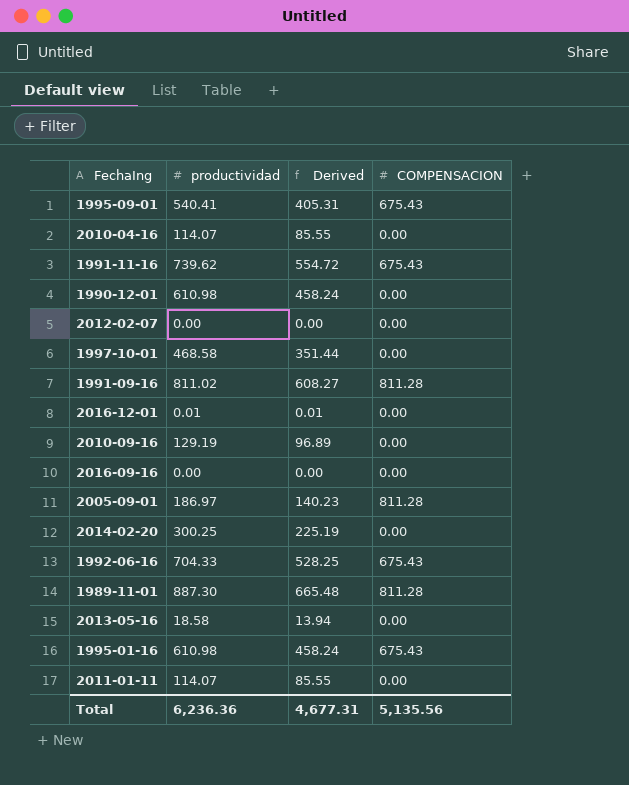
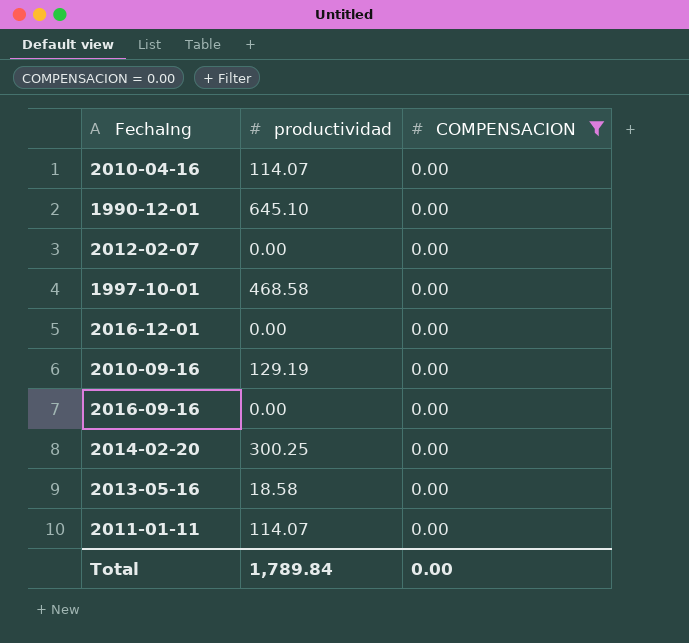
filter: none -> COMPENSACION = 0.00
column Derived | formula: [productividad] * 0.75 -> none
1990-12-01 | productividad: 610.98 -> 645.10
2016-12-01 | productividad: 0.01 -> 0.00
Total | productividad: 6,236.36 -> 1,789.84
Total | COMPENSACION: 5,135.56 -> 0.00

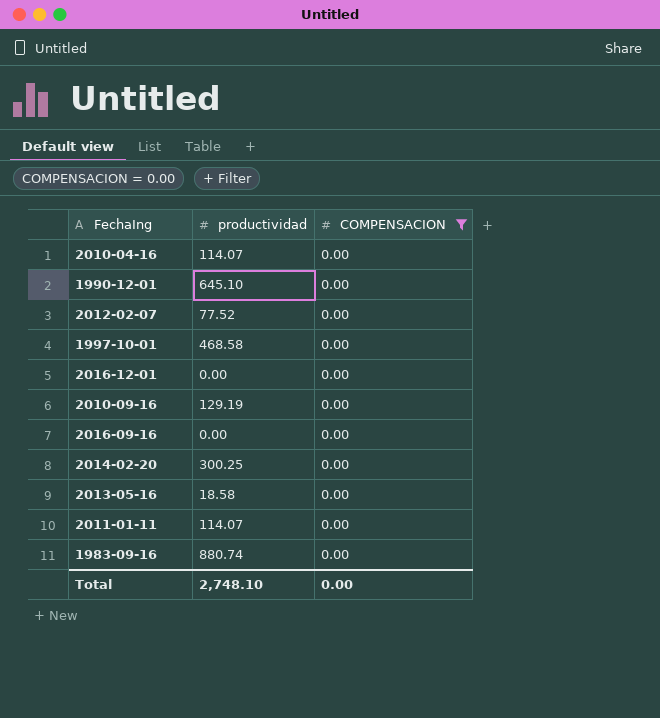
2012-02-07 | productividad: 0.00 -> 77.52
row 1983-09-16: none -> 880.74 | 0.00
Total | productividad: 1,789.84 -> 2,748.10

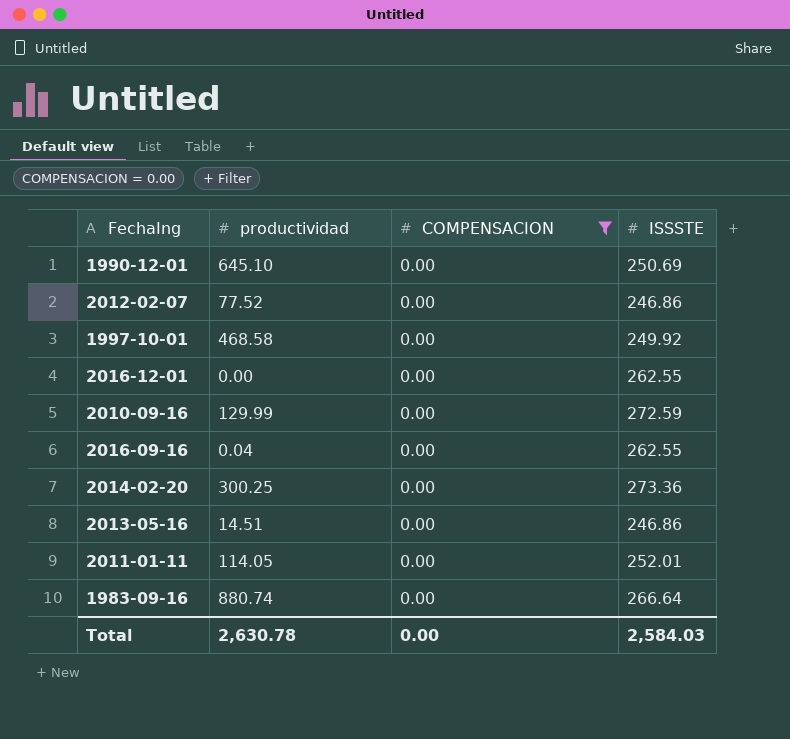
column ISSSTE | position: none -> 4
row 2010-04-16: 114.07 | 0.00 -> none
2010-09-16 | productividad: 129.19 -> 129.99
2016-09-16 | productividad: 0.00 -> 0.04
2013-05-16 | productividad: 18.58 -> 14.51
2011-01-11 | productividad: 114.07 -> 114.05
Total | productividad: 2,748.10 -> 2,630.78

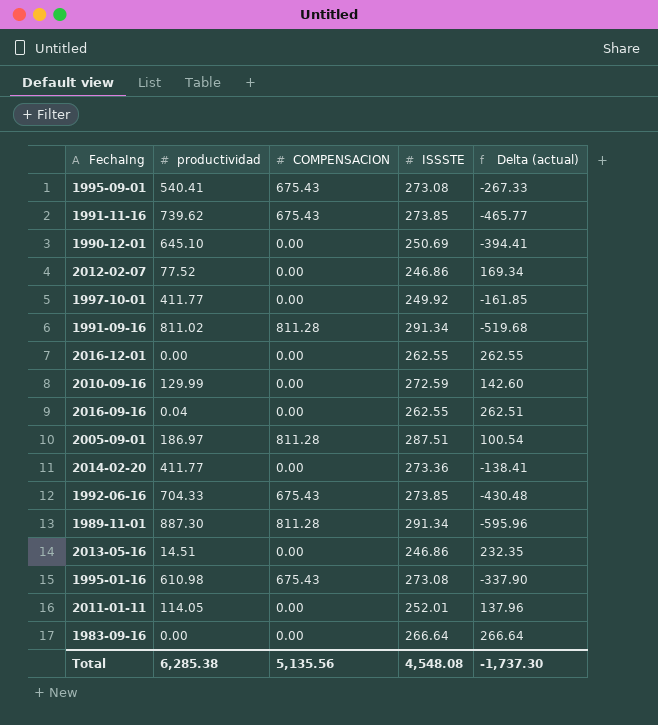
filter: COMPENSACION = 0.00 -> none
column Delta (actual) | formula: none -> [ISSSTE] - [productividad]
1997-10-01 | productividad: 468.58 -> 411.77
2014-02-20 | productividad: 300.25 -> 411.77
1983-09-16 | productividad: 880.74 -> 0.00
Total | productividad: 2,630.78 -> 6,285.38
Total | COMPENSACION: 0.00 -> 5,135.56
Total | ISSSTE: 2,584.03 -> 4,548.08

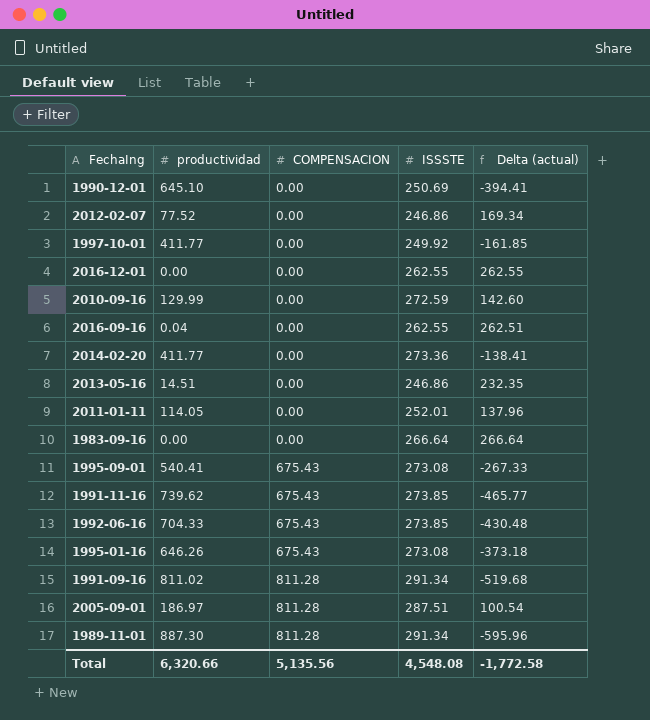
row order: none -> COMPENSACION ascending
1995-01-16 | productividad: 610.98 -> 646.26
1995-01-16 | Delta (actual): -337.90 -> -373.18
Total | productividad: 6,285.38 -> 6,320.66
Total | Delta (actual): -1,737.30 -> -1,772.58

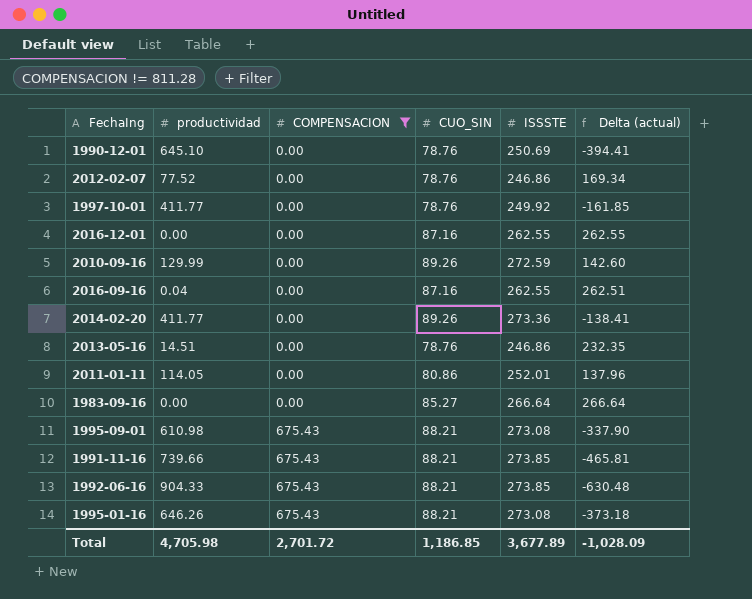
filter: none -> COMPENSACION != 811.28
column CUO_SIN | position: none -> 4
1995-09-01 | productividad: 540.41 -> 610.98
1995-09-01 | Delta (actual): -267.33 -> -337.90
1991-11-16 | productividad: 739.62 -> 739.66
1991-11-16 | Delta (actual): -465.77 -> -465.81
1992-06-16 | productividad: 704.33 -> 904.33
1992-06-16 | Delta (actual): -430.48 -> -630.48
Total | productividad: 6,320.66 -> 4,705.98
Total | COMPENSACION: 5,135.56 -> 2,701.72
Total | ISSSTE: 4,548.08 -> 3,677.89
Total | Delta (actual): -1,772.58 -> -1,028.09

